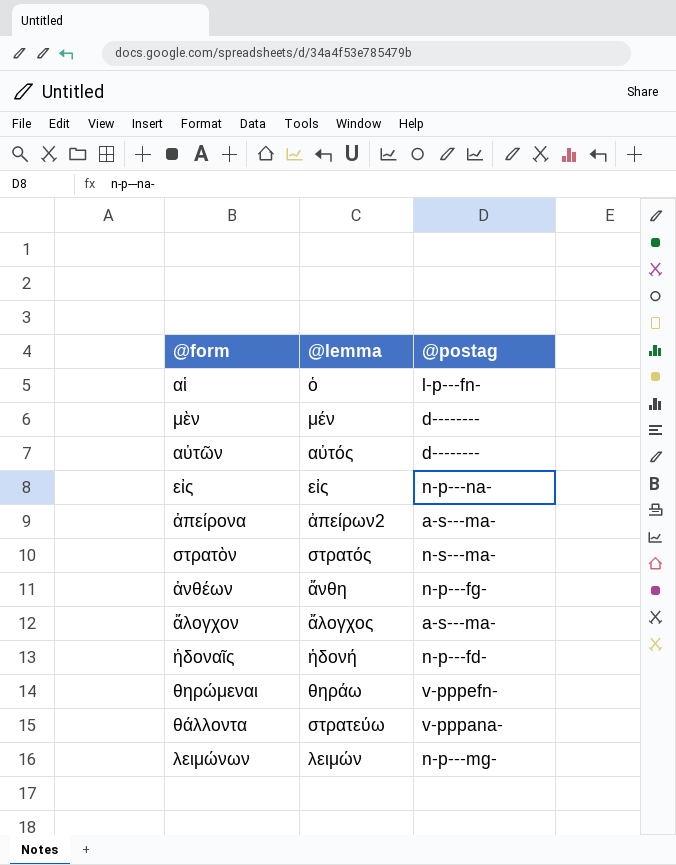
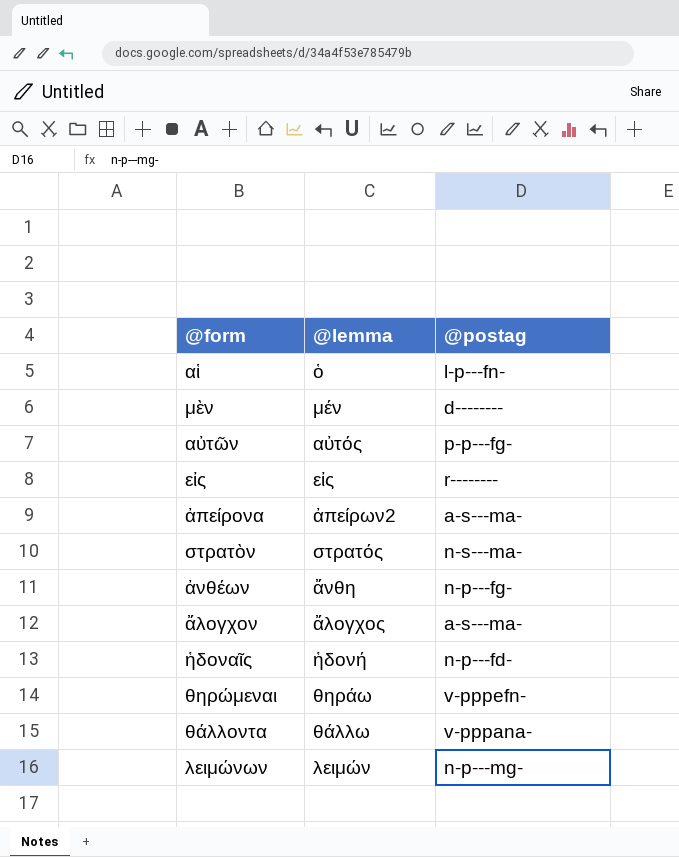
αὐτῶν | @postag: d-------- -> p-p---fg-
εἰς | @postag: n-p---na- -> r--------
θάλλοντα | @lemma: στρατεύω -> θάλλω

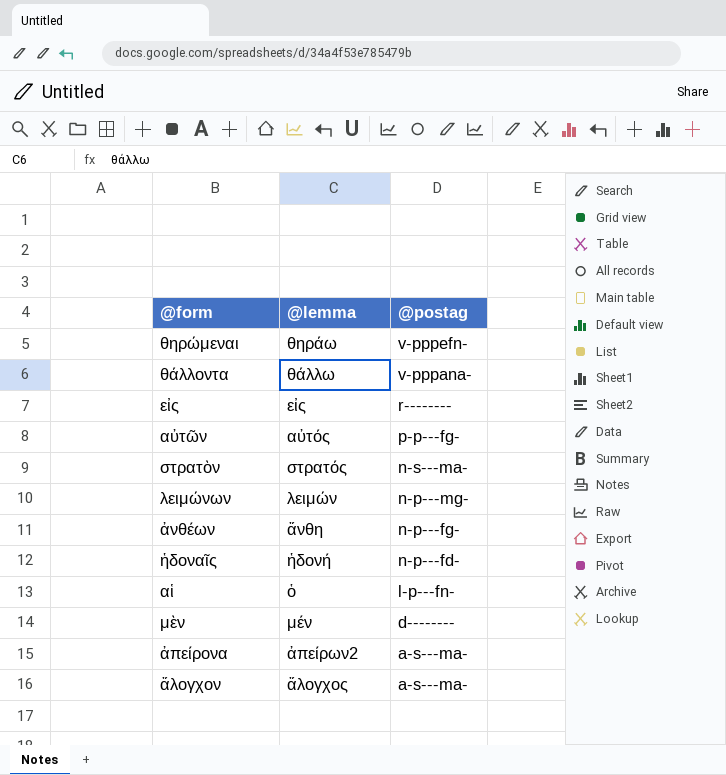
row order: none -> @postag descending

